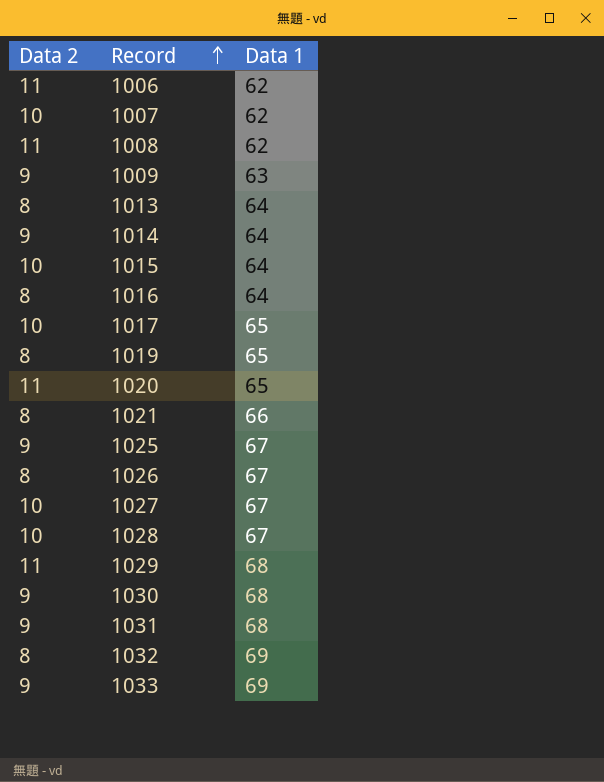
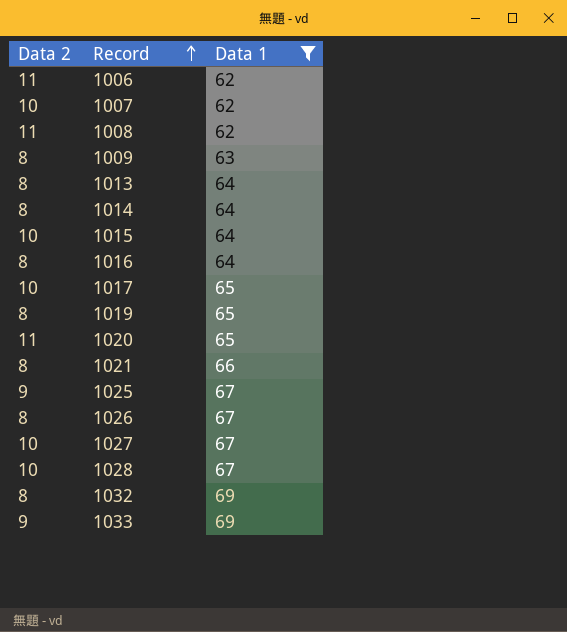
filter: none -> Data 1 != 68
1009 | Data 2: 9 -> 8
1014 | Data 2: 9 -> 8

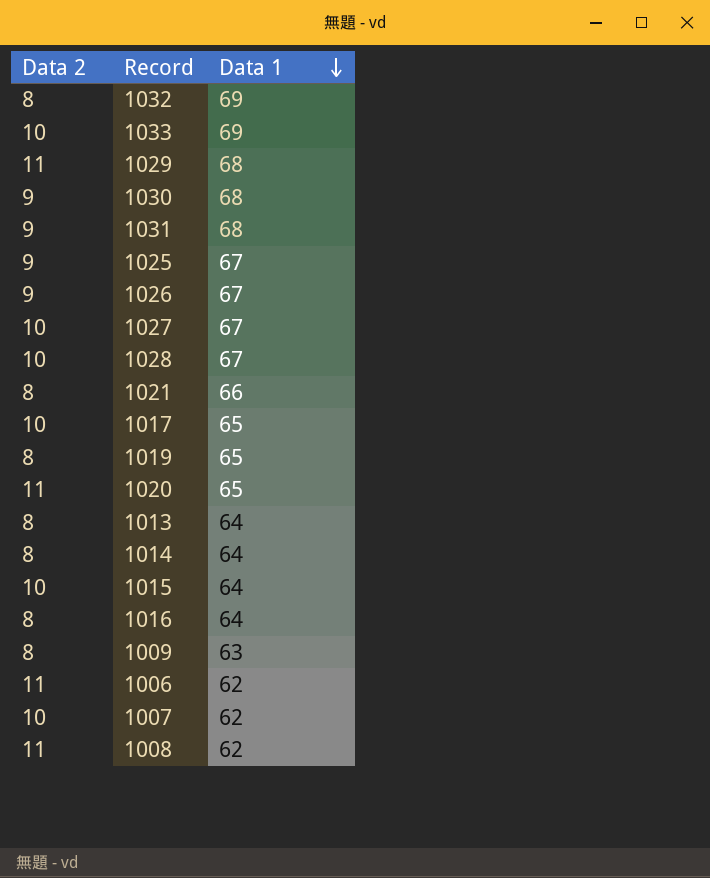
filter: Data 1 != 68 -> none
row order: Record ascending -> Data 1 descending
1033 | Data 2: 9 -> 10
1026 | Data 2: 8 -> 9

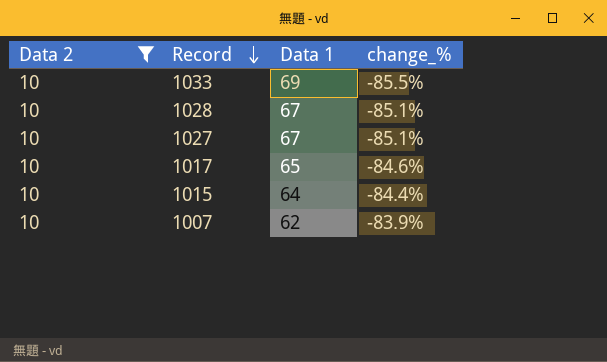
filter: none -> Data 2 = 10
row order: Data 1 descending -> Record descending
column change_% | formula: none -> ([Data 2] - [Data 1]) / [Data 1]

